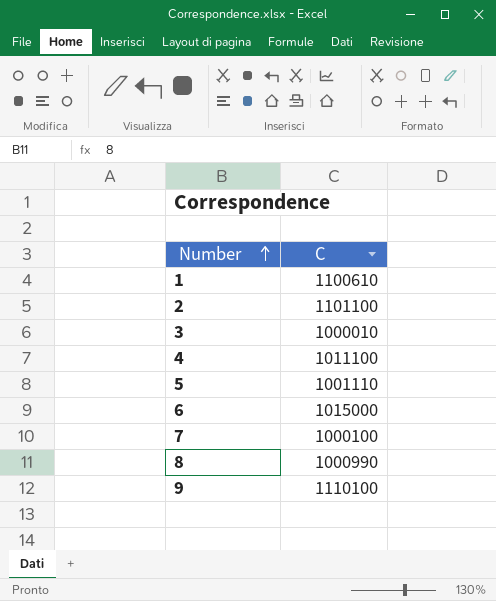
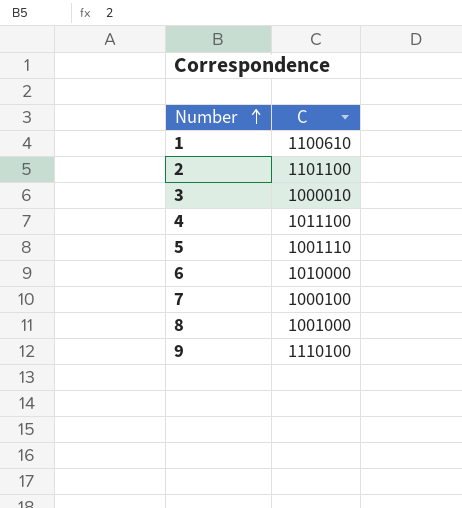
6 | C: 1015000 -> 1010000
8 | C: 1000990 -> 1001000

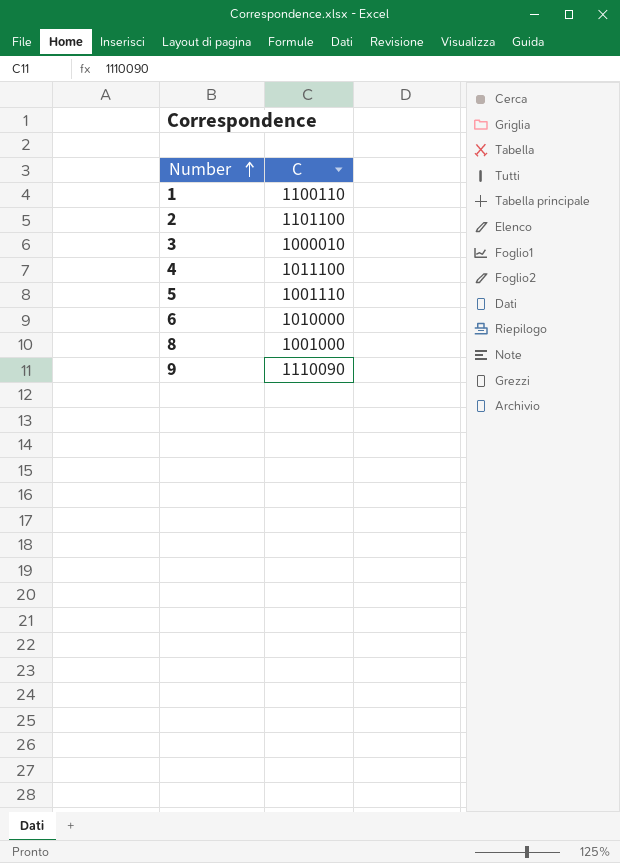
row 7: 1000100 -> none
1 | C: 1100610 -> 1100110
9 | C: 1110100 -> 1110090

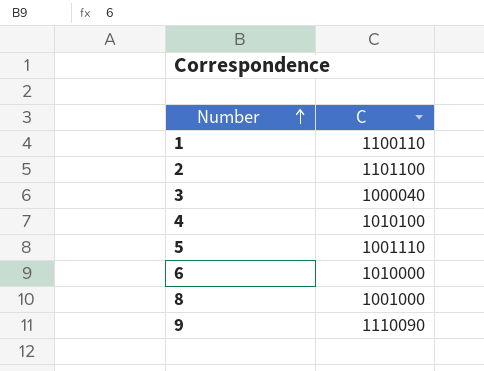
3 | C: 1000010 -> 1000040
4 | C: 1011100 -> 1010100

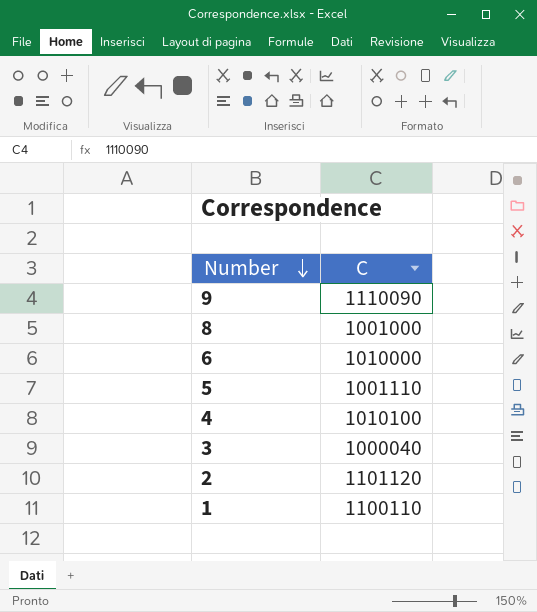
row order: Number ascending -> Number descending
2 | C: 1101100 -> 1101120

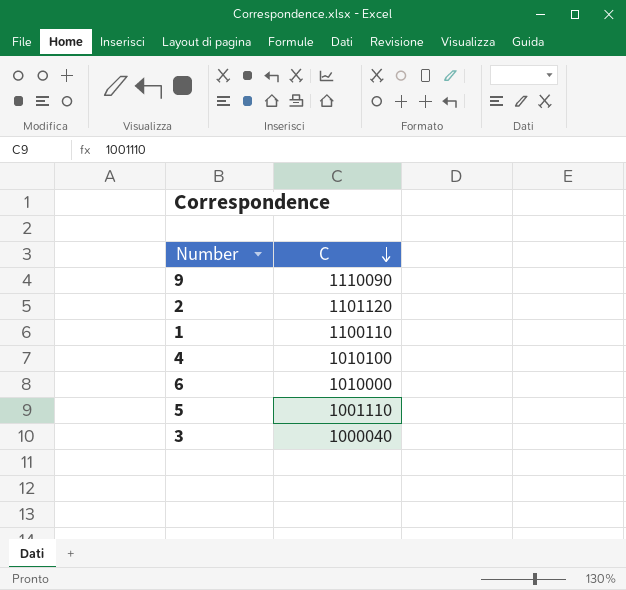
row order: Number descending -> C descending
row 8: 1001000 -> none

